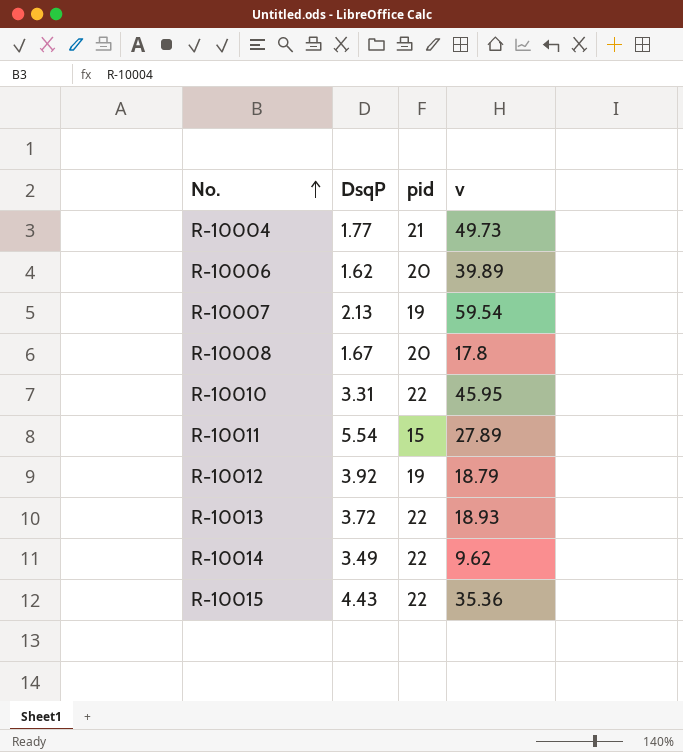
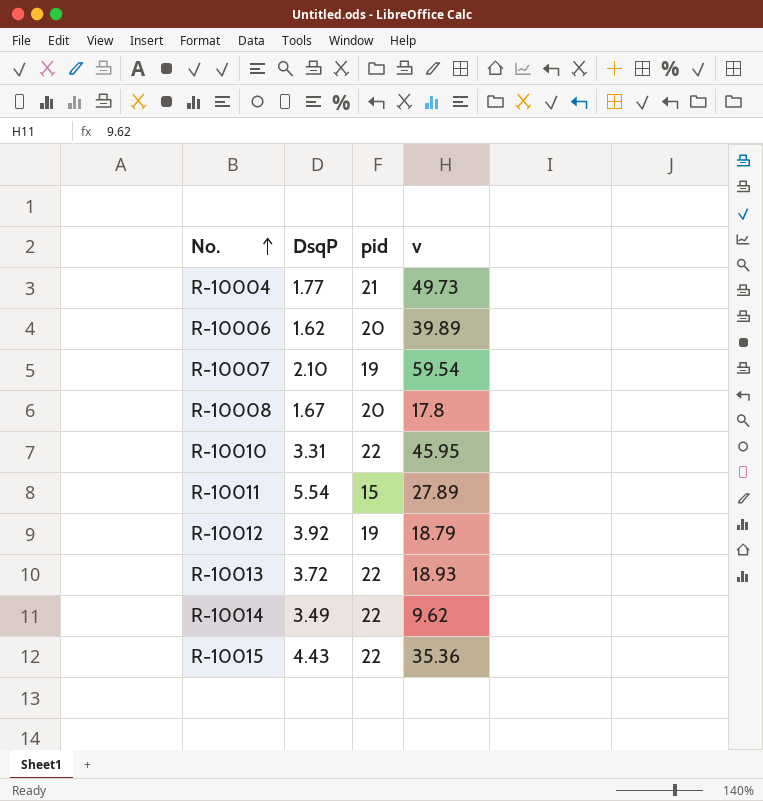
R-10007 | DsqP: 2.13 -> 2.10

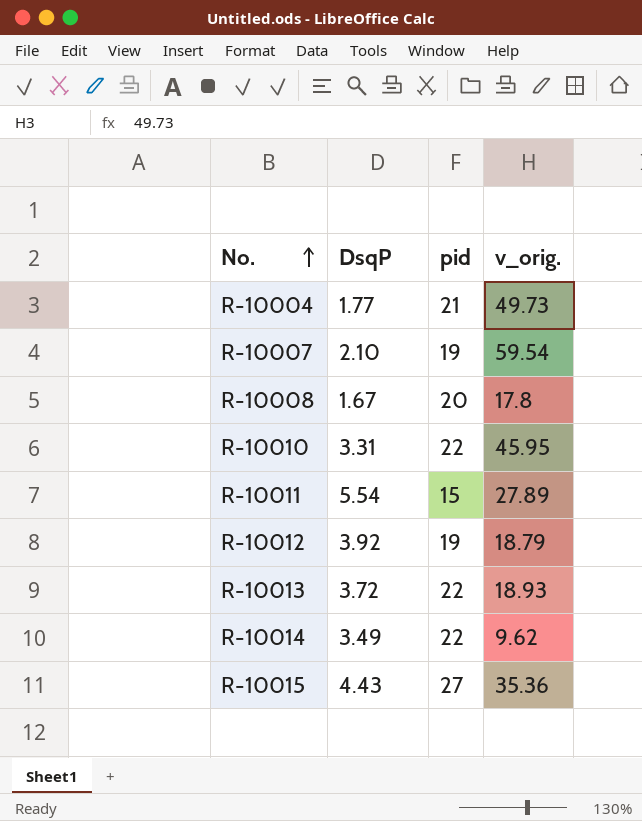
column name: v -> v_orig.
row R-10006: 1.62 | 20 | 39.89 -> none
R-10015 | pid: 22 -> 27

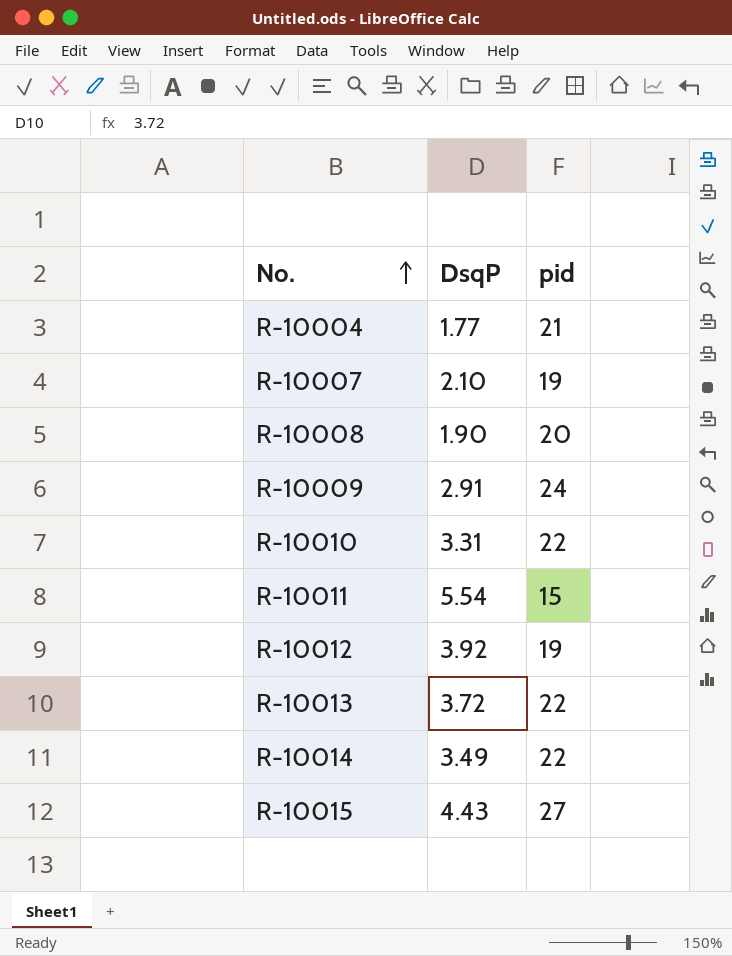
column v_orig. | position: 4 -> none
R-10008 | DsqP: 1.67 -> 1.90
row R-10009: none -> 2.91 | 24

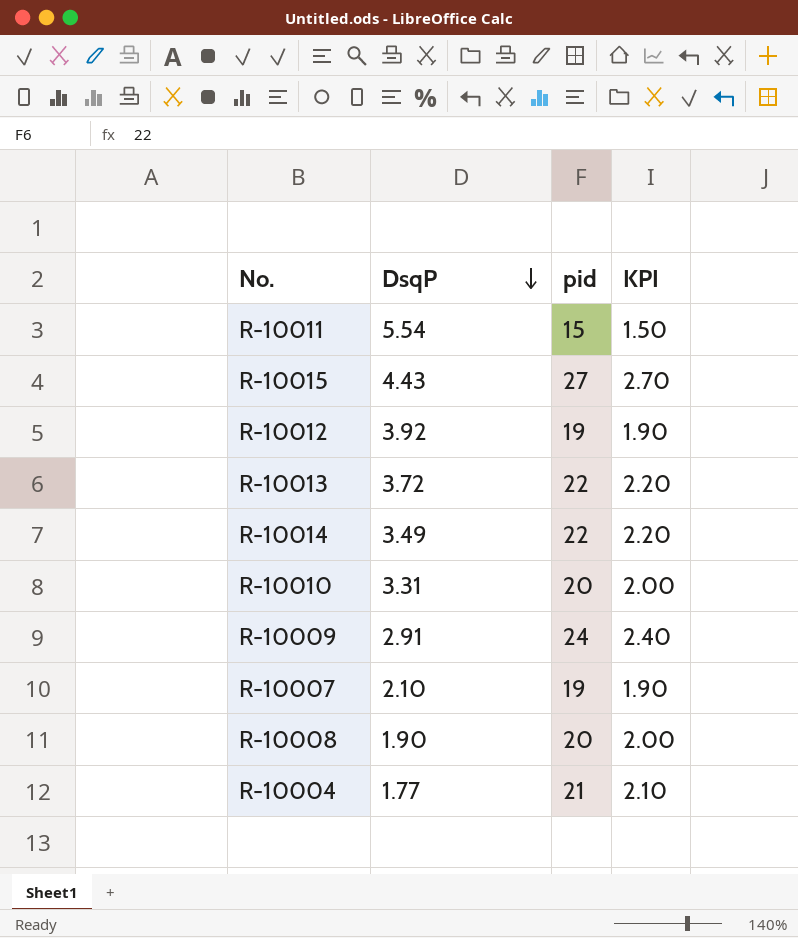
row order: No. ascending -> DsqP descending
column KPI | formula: none -> [pid] * 0.1
R-10010 | pid: 22 -> 20

